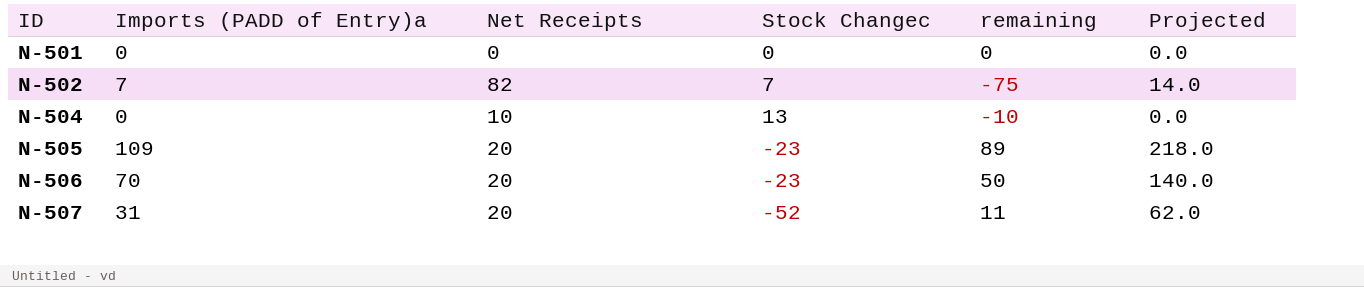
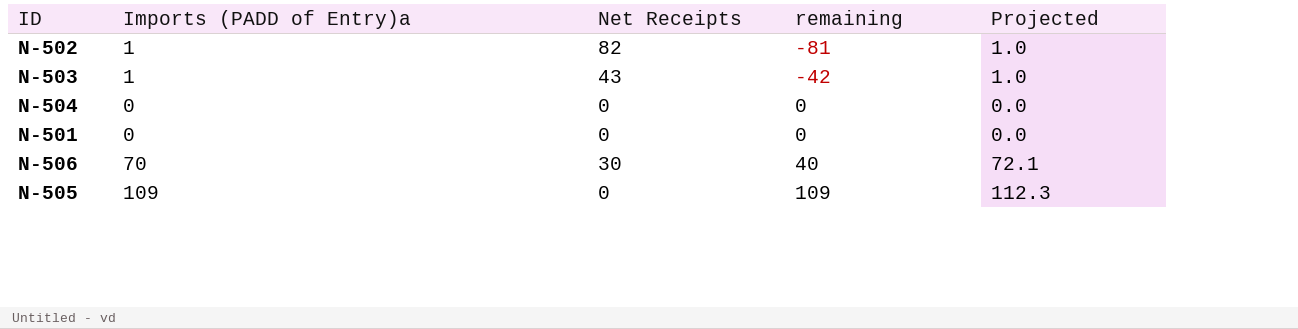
row order: ID ascending -> remaining ascending
column Stock Changec | position: 4 -> none
column Projected | formula: [Imports (PADD of Entry)a] * 2 -> [Imports (PADD of Entry)a] * 1.03
row N-507: 31 | 20 | -52 | 11 | 62.0 -> none
N-502 | Imports (PADD of Entry)a: 7 -> 1
N-502 | remaining: -75 -> -81
row N-503: none -> 1 | 43 | -42 | 1.0
N-504 | Net Receipts: 10 -> 0
N-504 | remaining: -10 -> 0
N-506 | Net Receipts: 20 -> 30
N-506 | remaining: 50 -> 40
N-505 | Net Receipts: 20 -> 0
N-505 | remaining: 89 -> 109

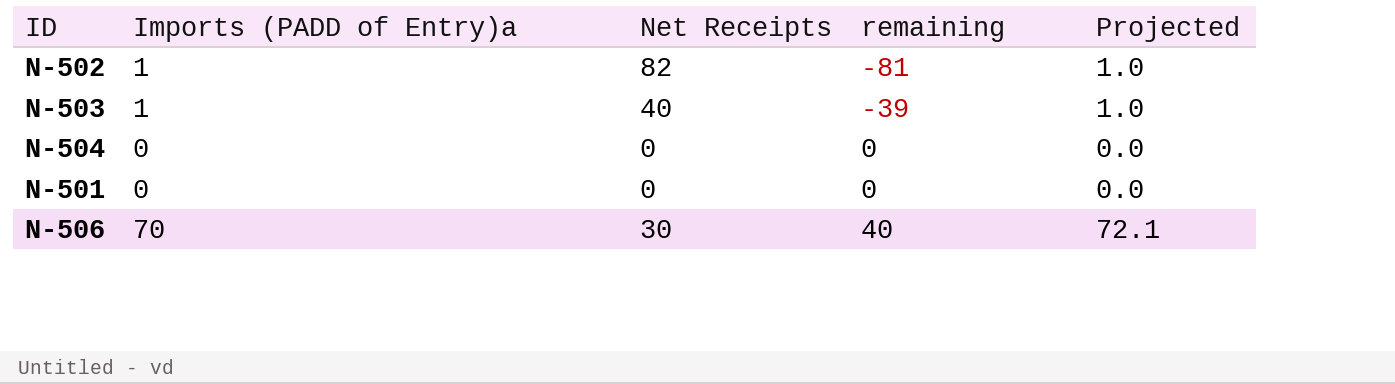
row N-505: 109 | 0 | 109 | 112.3 -> none
N-503 | Net Receipts: 43 -> 40
N-503 | remaining: -42 -> -39

